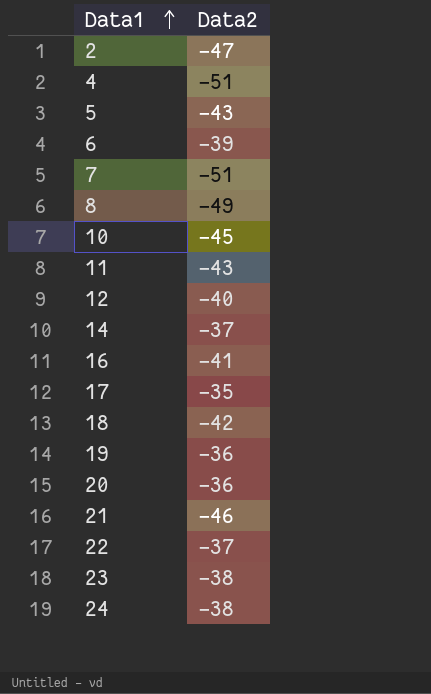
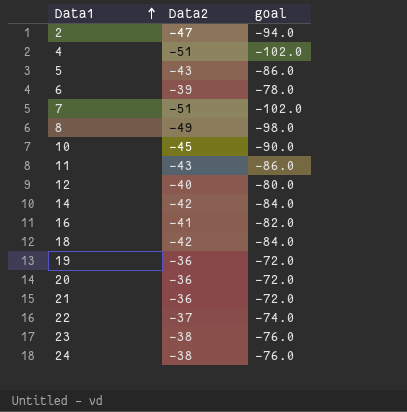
column goal | formula: none -> [Data2] * 2
row 17: -35 -> none
14 | Data2: -37 -> -42
21 | Data2: -46 -> -36

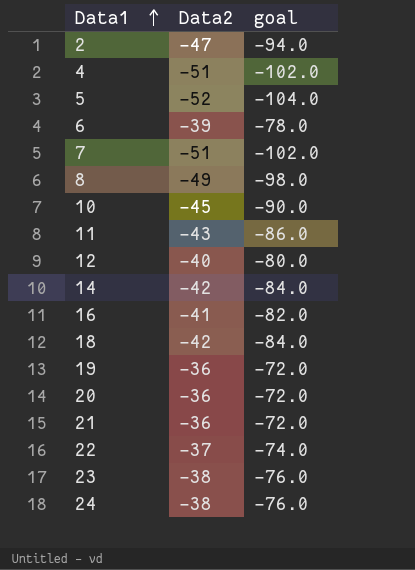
5 | Data2: -43 -> -52
5 | goal: -86.0 -> -104.0

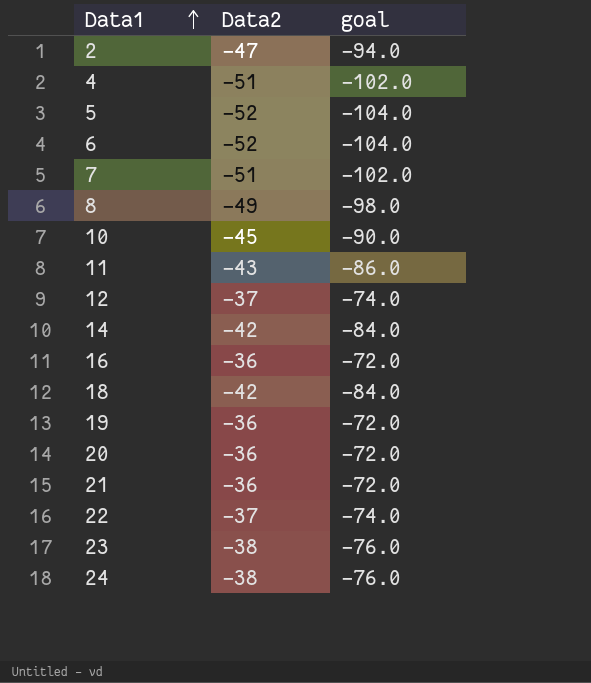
6 | Data2: -39 -> -52
6 | goal: -78.0 -> -104.0
12 | Data2: -40 -> -37
12 | goal: -80.0 -> -74.0
16 | Data2: -41 -> -36
16 | goal: -82.0 -> -72.0

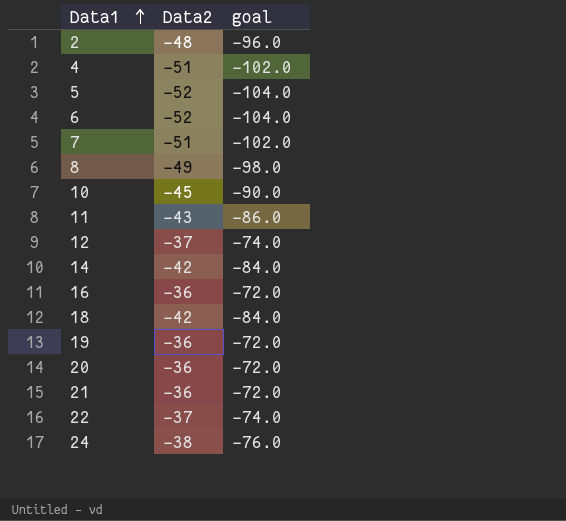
row 23: -38 | -76.0 -> none
2 | Data2: -47 -> -48
2 | goal: -94.0 -> -96.0

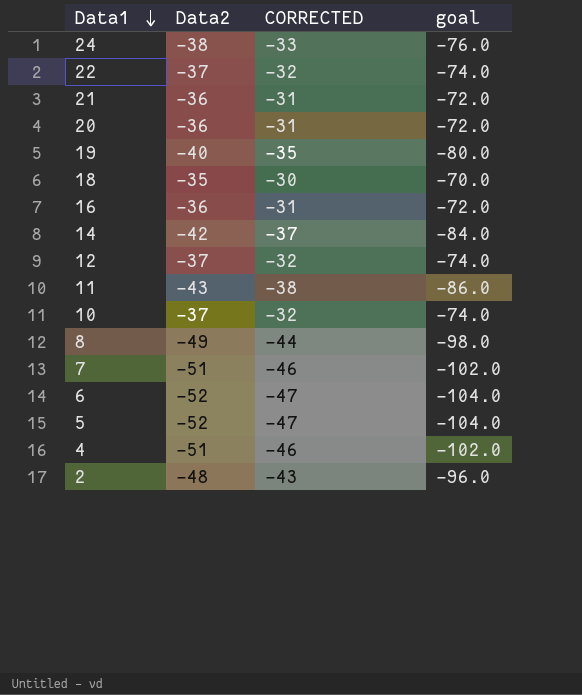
row order: Data1 ascending -> Data1 descending
column CORRECTED | formula: none -> [Data2] + 5
19 | Data2: -36 -> -40
19 | goal: -72.0 -> -80.0
18 | Data2: -42 -> -35
18 | goal: -84.0 -> -70.0
10 | Data2: -45 -> -37
10 | goal: -90.0 -> -74.0

